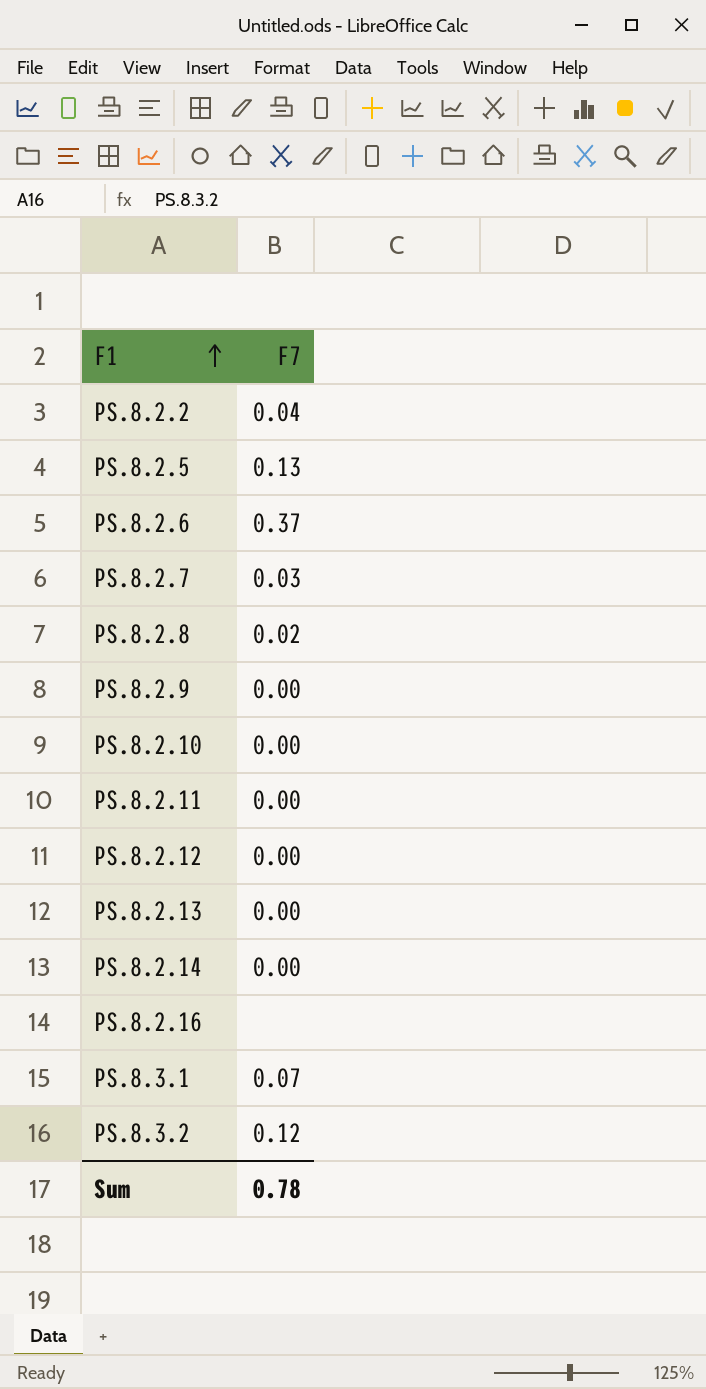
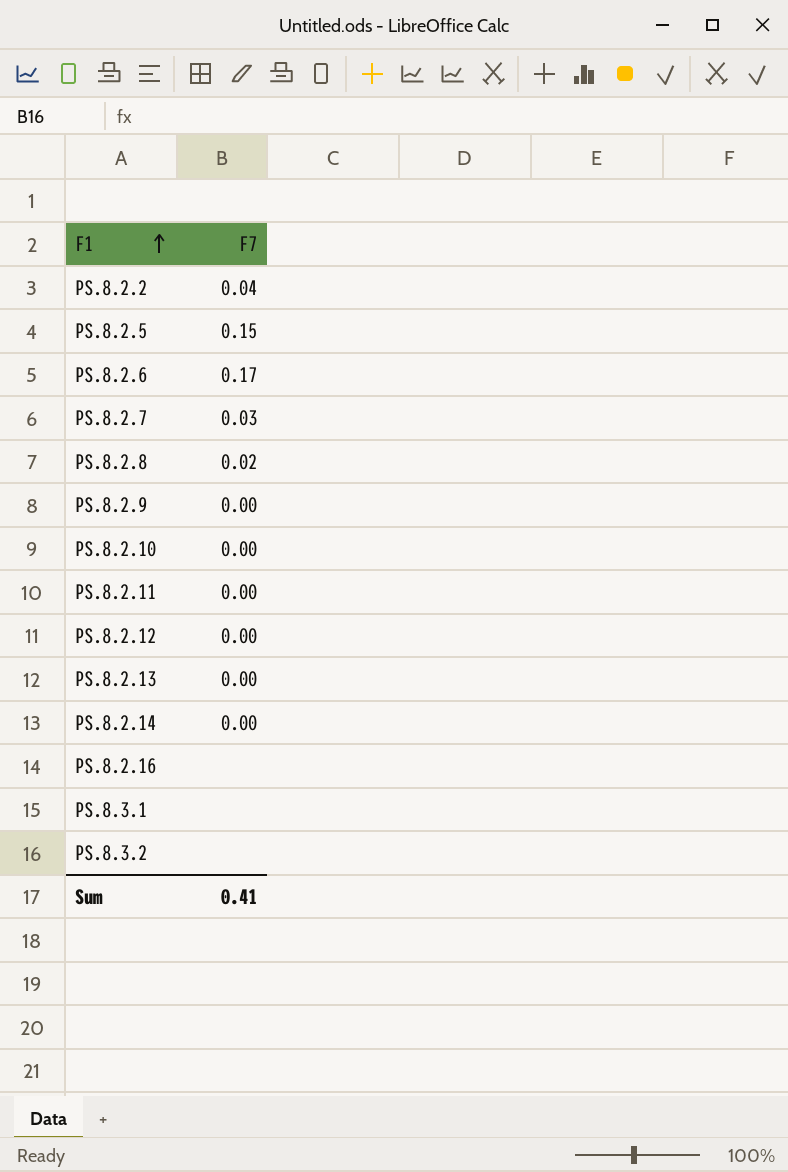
PS.8.2.5 | F7: 0.13 -> 0.15
PS.8.2.6 | F7: 0.37 -> 0.17
PS.8.3.1 | F7: 0.07 -> none
PS.8.3.2 | F7: 0.12 -> none
Sum | F7: 0.78 -> 0.41

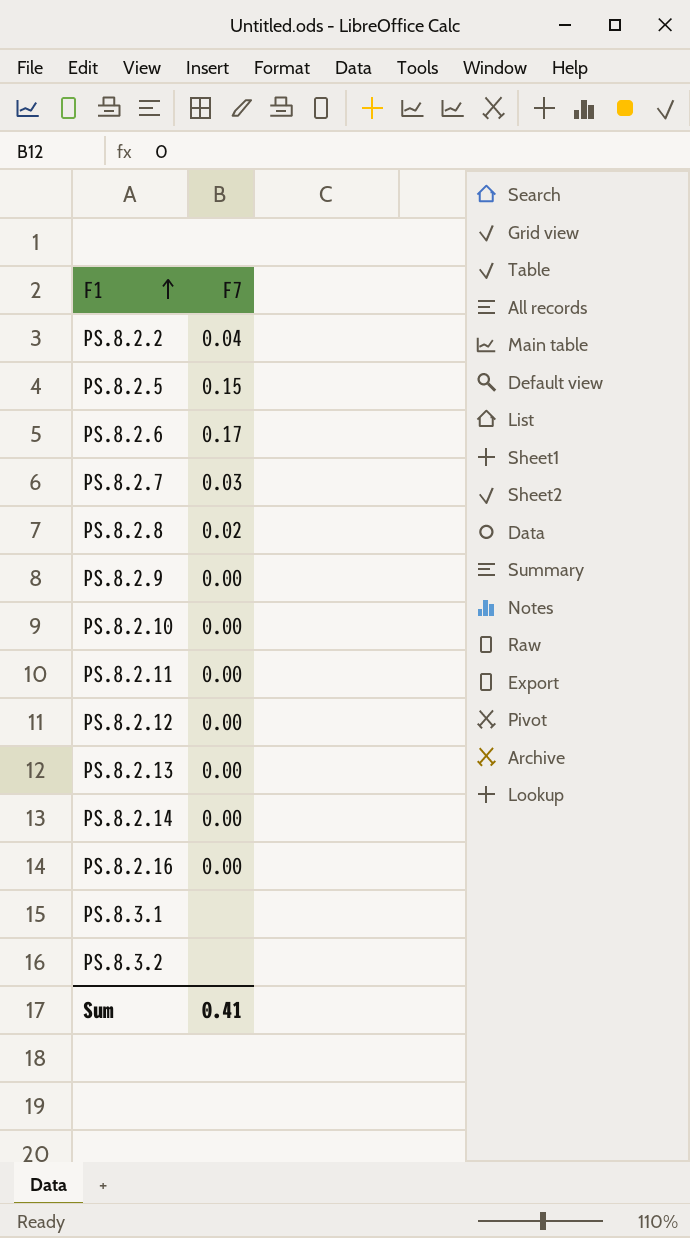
PS.8.2.16 | F7: none -> 0.00

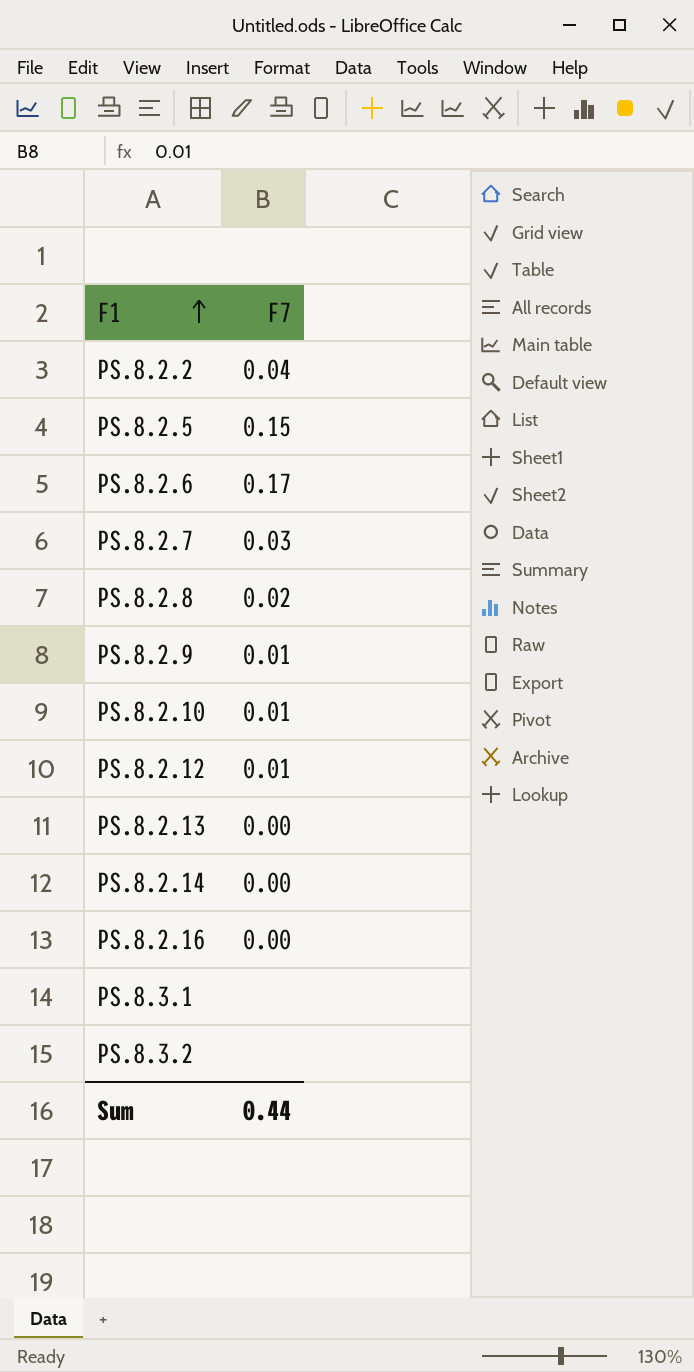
row PS.8.2.11: 0.00 -> none
PS.8.2.9 | F7: 0.00 -> 0.01
PS.8.2.10 | F7: 0.00 -> 0.01
PS.8.2.12 | F7: 0.00 -> 0.01
Sum | F7: 0.41 -> 0.44

